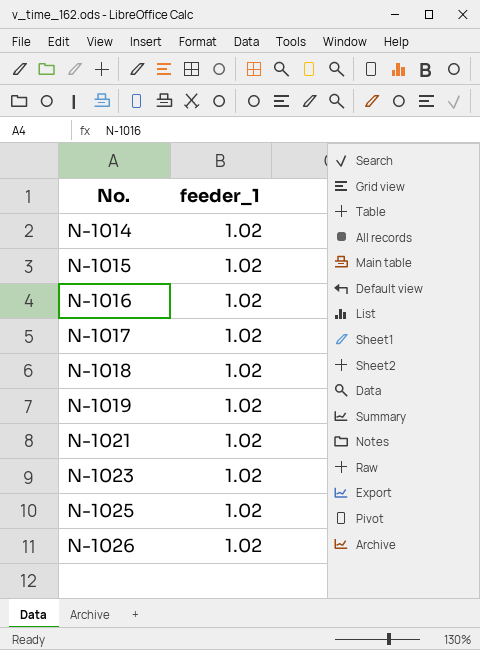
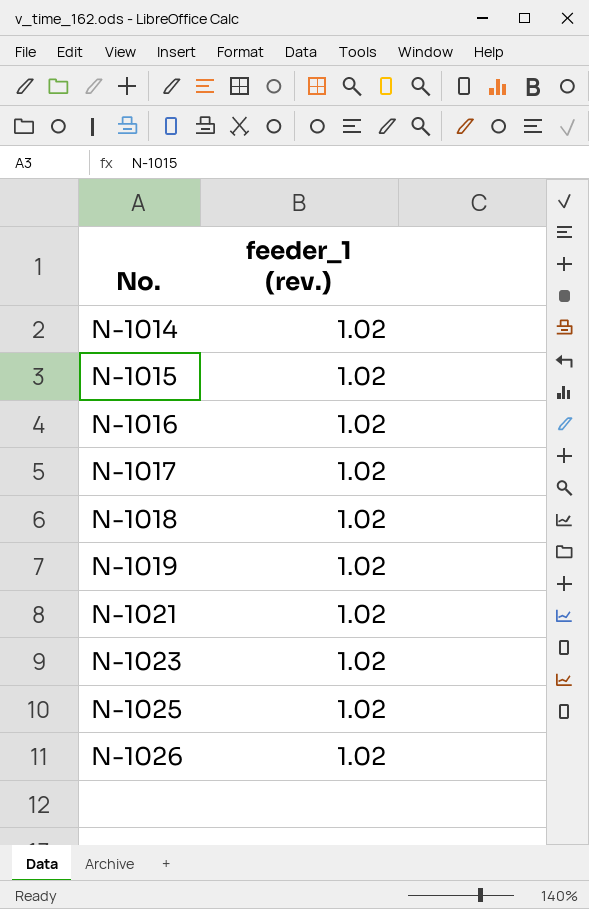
column name: feeder_1 -> feeder_1 (rev.)

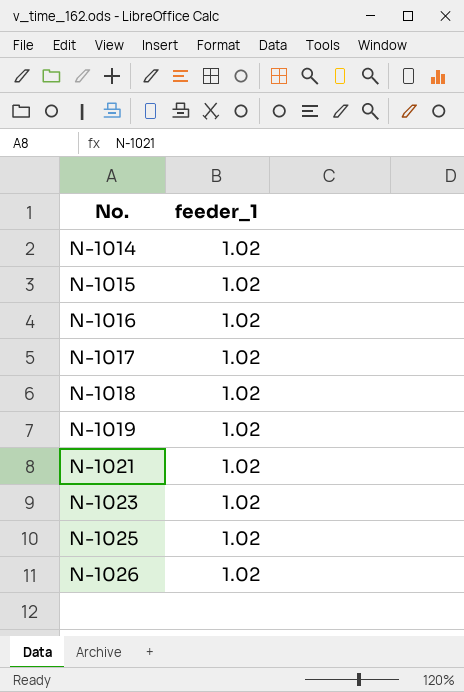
column name: feeder_1 (rev.) -> feeder_1

